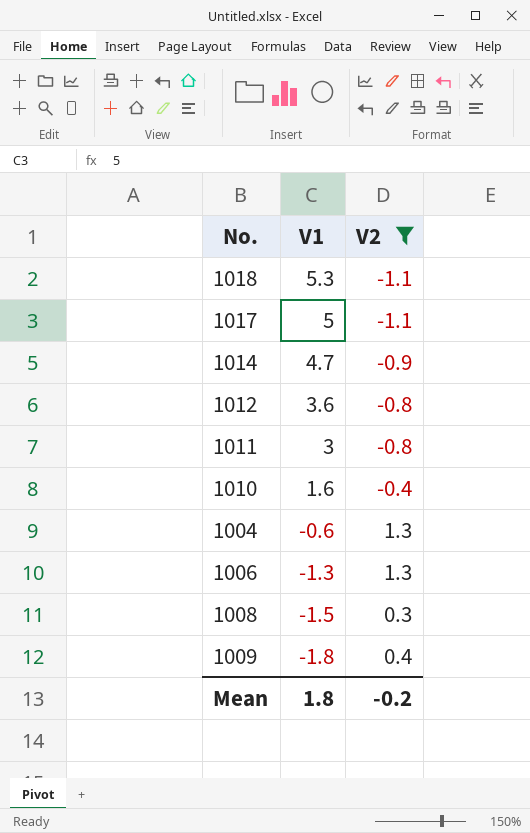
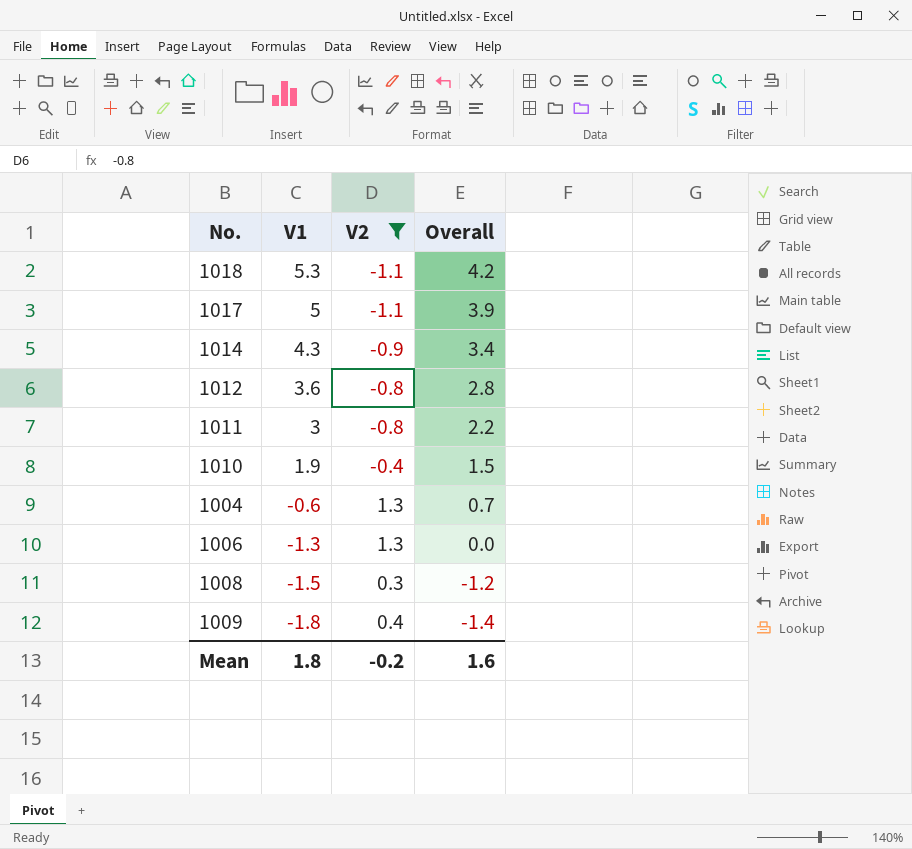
column Overall | formula: none -> [V1] + [V2]
1014 | V1: 4.7 -> 4.3
1010 | V1: 1.6 -> 1.9

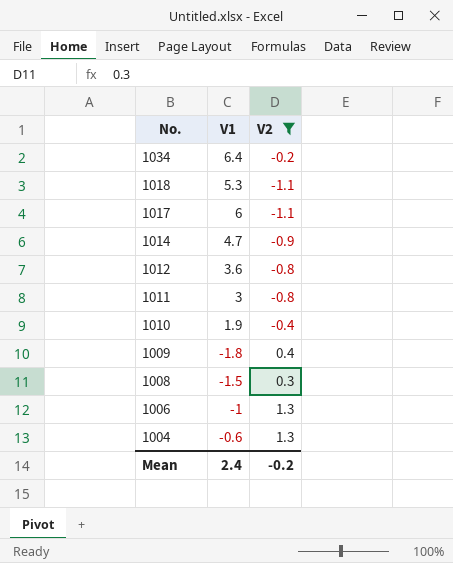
row order: V1 descending -> No. descending
column Overall | formula: [V1] + [V2] -> none
row 1034: none -> 6.4 | -0.2
1017 | V1: 5 -> 6
1014 | V1: 4.3 -> 4.7
1006 | V1: -1.3 -> -1
Mean | V1: 1.8 -> 2.4

